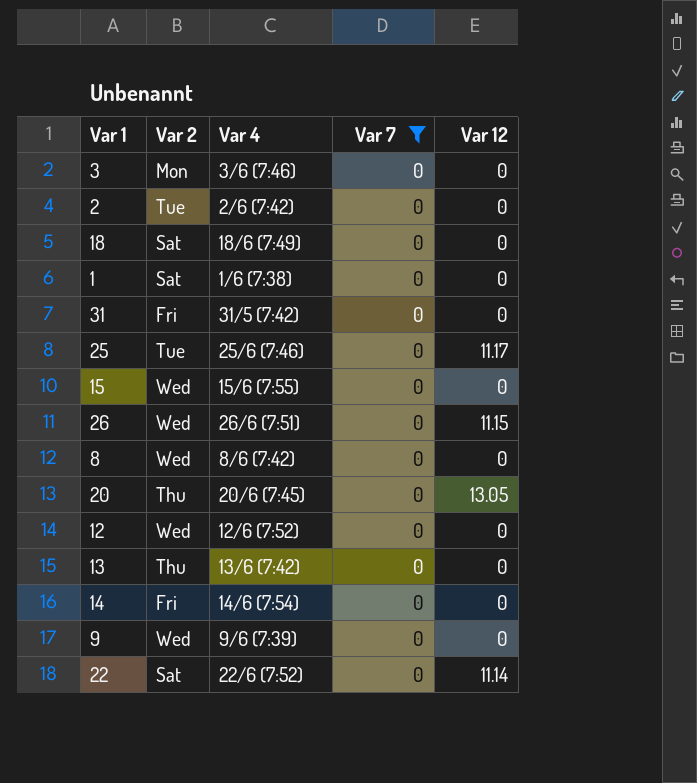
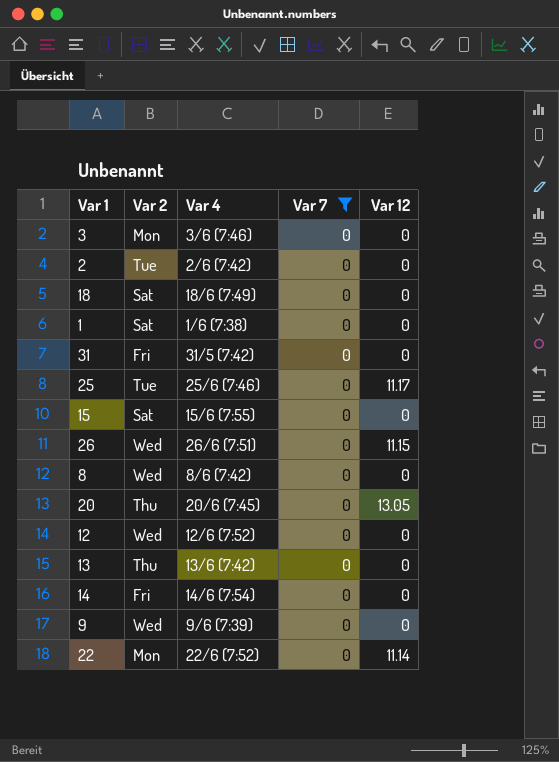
15 | Var 2: Wed -> Sat
22 | Var 2: Sat -> Mon

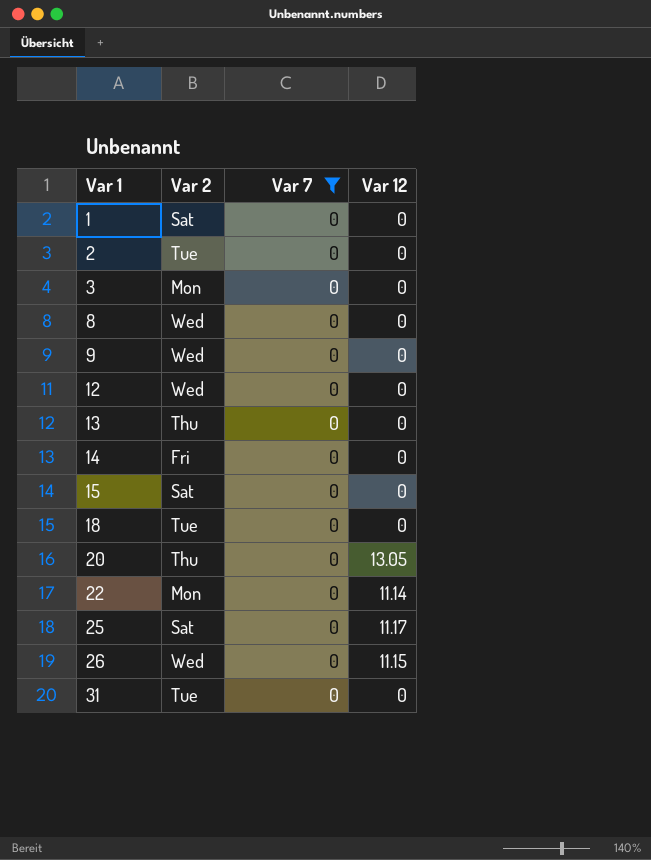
row order: none -> Var 1 ascending
column Var 4 | position: 3 -> none
18 | Var 2: Sat -> Tue
25 | Var 2: Tue -> Sat
31 | Var 2: Fri -> Tue

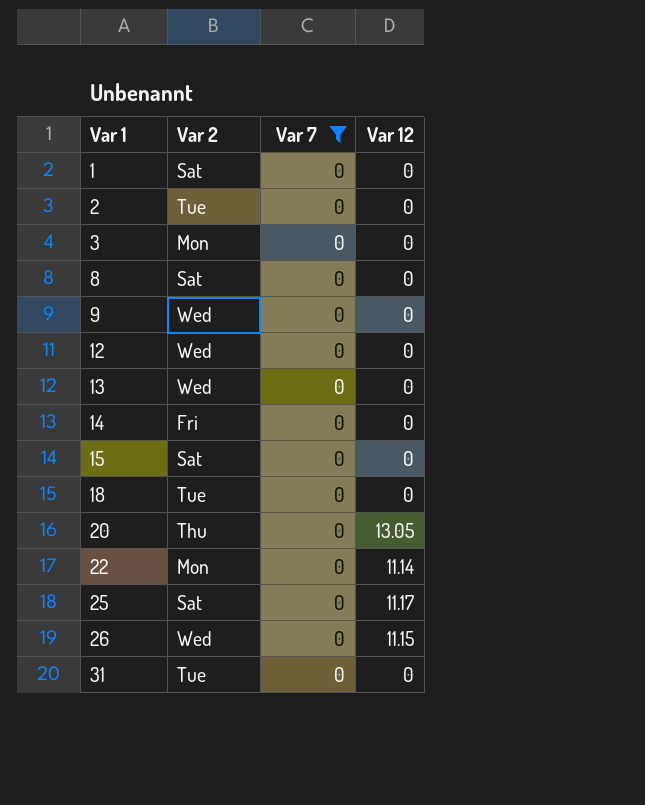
8 | Var 2: Wed -> Sat
13 | Var 2: Thu -> Wed

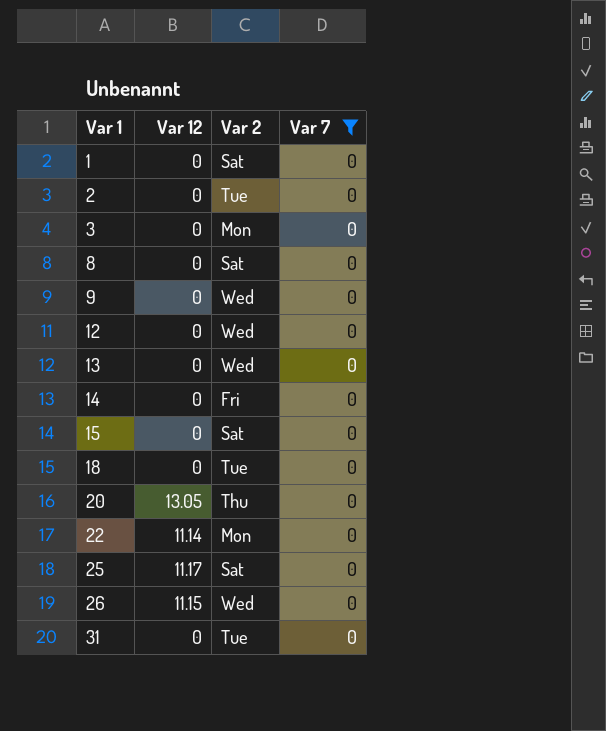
column Var 12 | position: 4 -> 2

